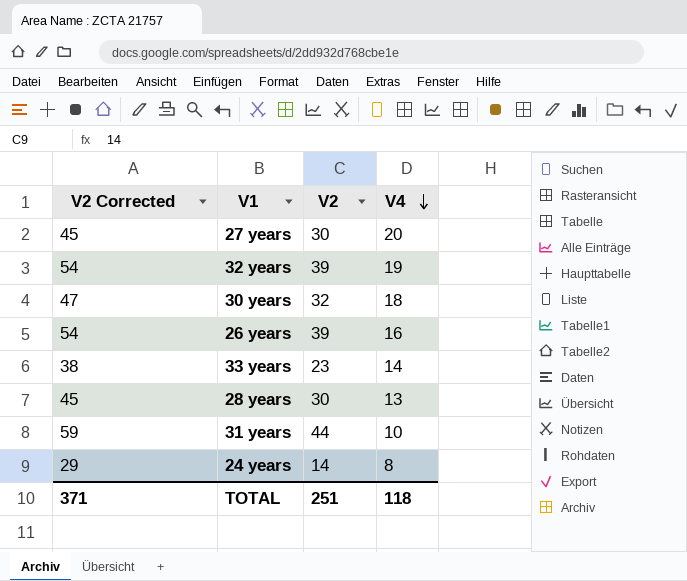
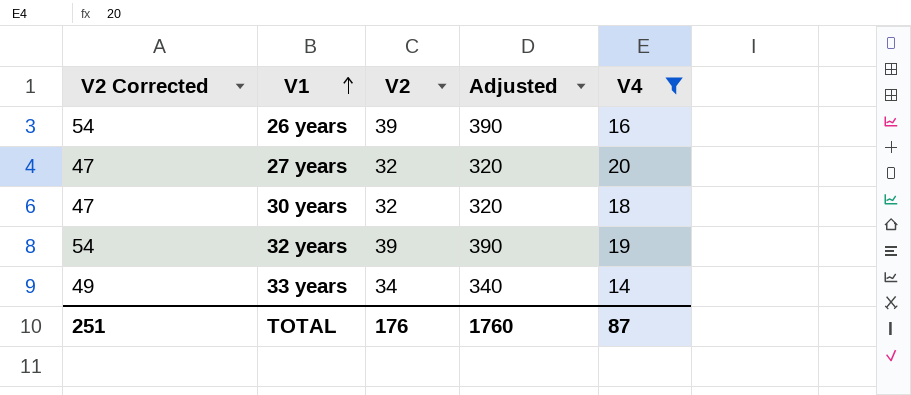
filter: none -> V4 >= 14
row order: V4 descending -> V1 ascending
column Adjusted | formula: none -> [V2] * 10
27 years | V2 Corrected: 45 -> 47
27 years | V2: 30 -> 32
33 years | V2 Corrected: 38 -> 49
33 years | V2: 23 -> 34
TOTAL | V2 Corrected: 371 -> 251
TOTAL | V2: 251 -> 176
TOTAL | V4: 118 -> 87

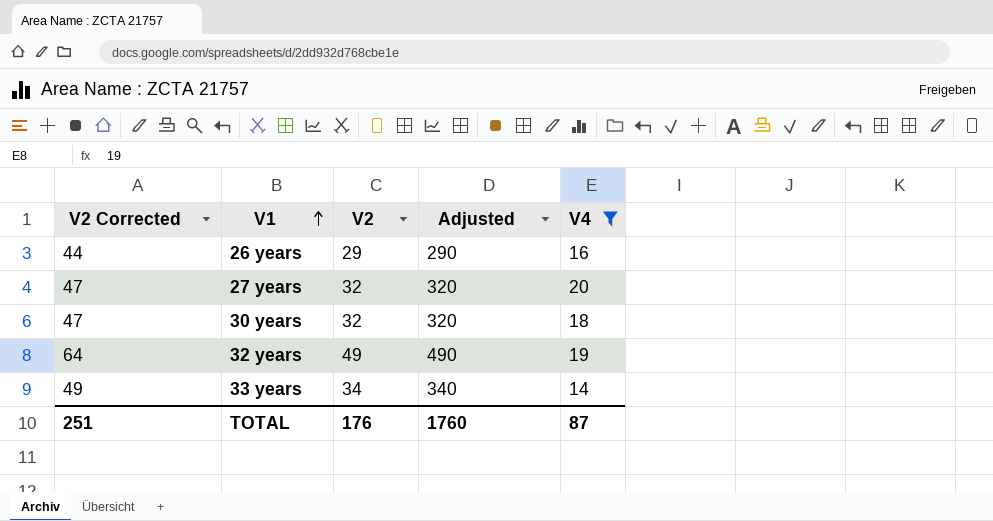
26 years | V2 Corrected: 54 -> 44
26 years | V2: 39 -> 29
26 years | Adjusted: 390 -> 290
32 years | V2 Corrected: 54 -> 64
32 years | V2: 39 -> 49
32 years | Adjusted: 390 -> 490

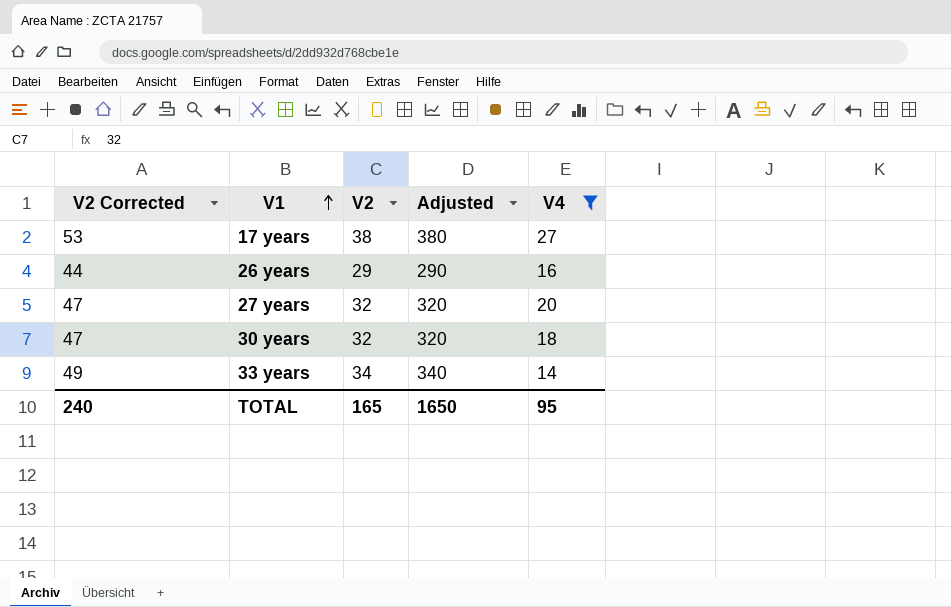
row 32 years: 64 | 49 | 490 | 19 -> none
row 17 years: none -> 53 | 38 | 380 | 27
TOTAL | V2 Corrected: 251 -> 240
TOTAL | V2: 176 -> 165
TOTAL | Adjusted: 1760 -> 1650
TOTAL | V4: 87 -> 95

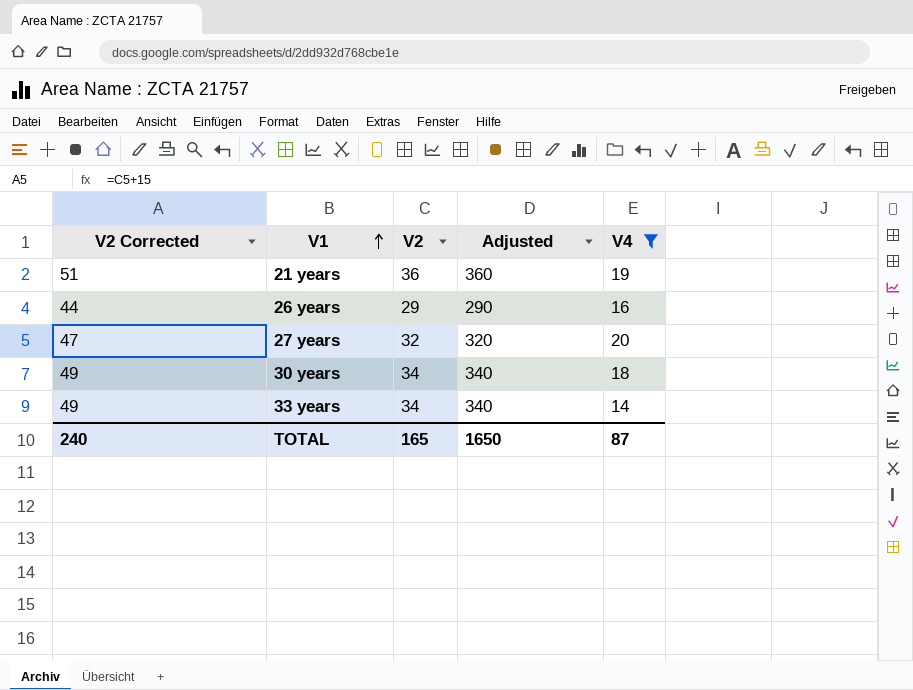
row 17 years: 53 | 38 | 380 | 27 -> none
row 21 years: none -> 51 | 36 | 360 | 19
30 years | V2 Corrected: 47 -> 49
30 years | V2: 32 -> 34
30 years | Adjusted: 320 -> 340
TOTAL | V4: 95 -> 87

